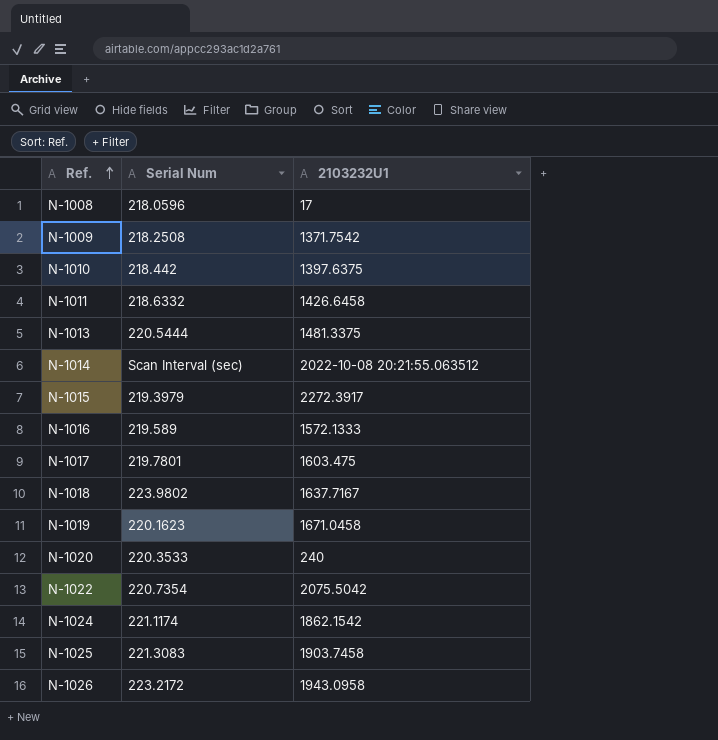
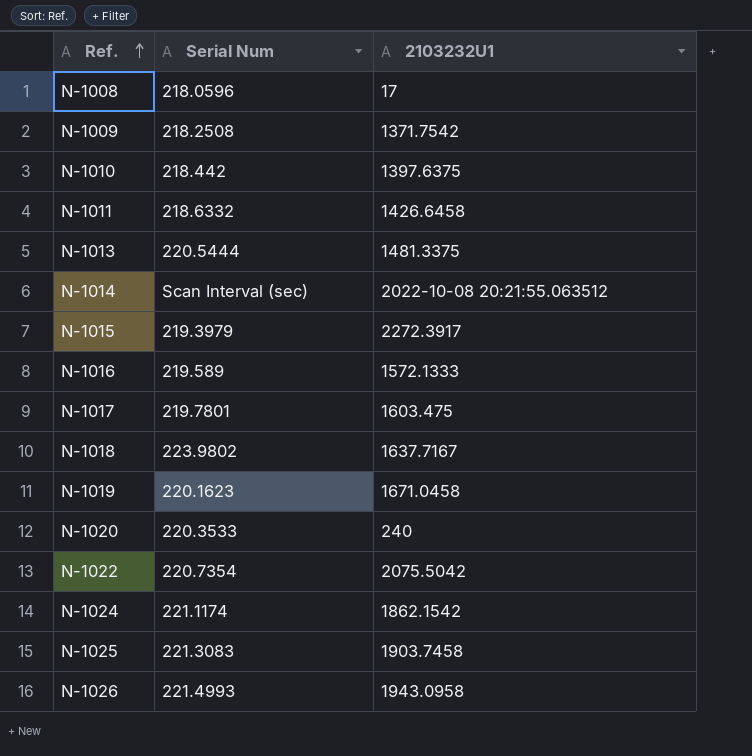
N-1026 | Serial Num: 223.2172 -> 221.4993

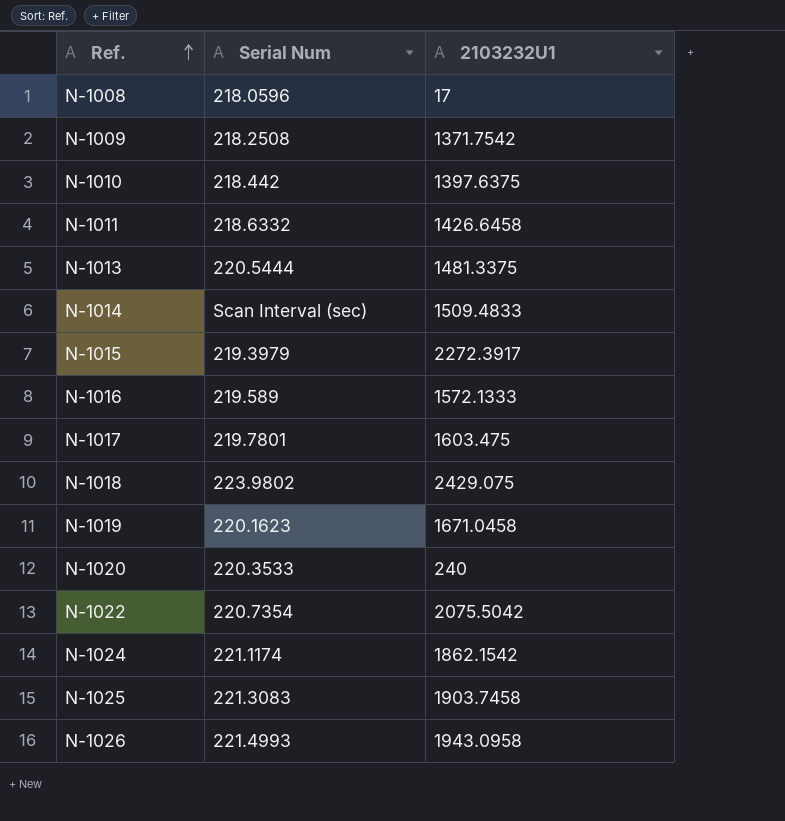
N-1014 | 2103232U1: 2022-10-08 20:21:55.063512 -> 1509.4833
N-1018 | 2103232U1: 1637.7167 -> 2429.075

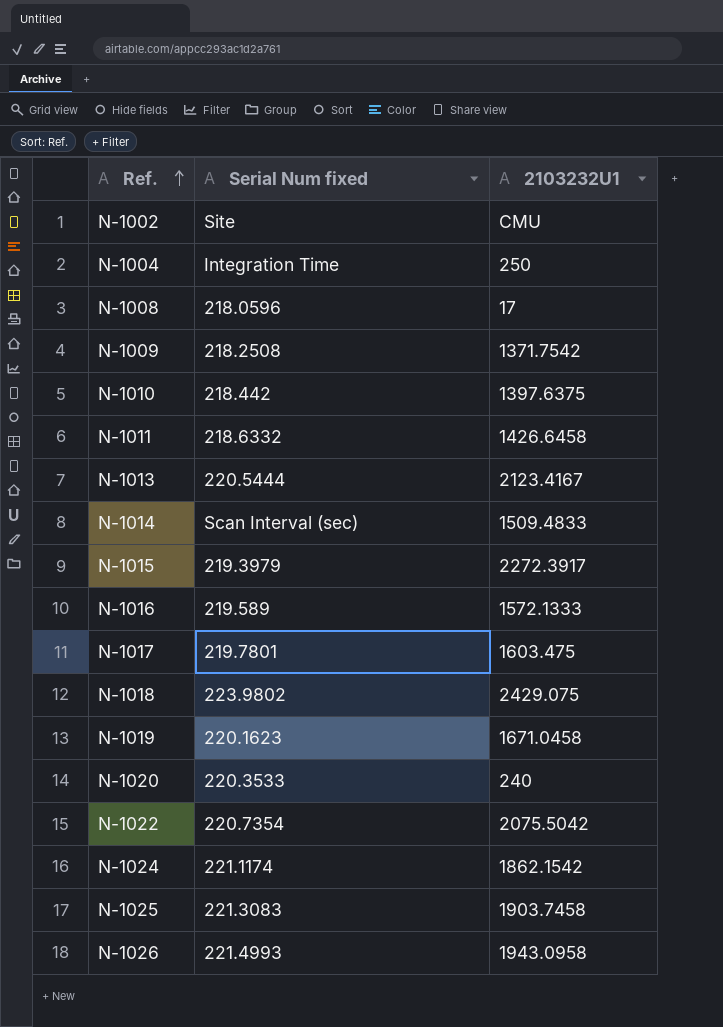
column name: Serial Num -> Serial Num fixed
row N-1002: none -> Site | CMU
row N-1004: none -> Integration Time | 250
N-1013 | 2103232U1: 1481.3375 -> 2123.4167

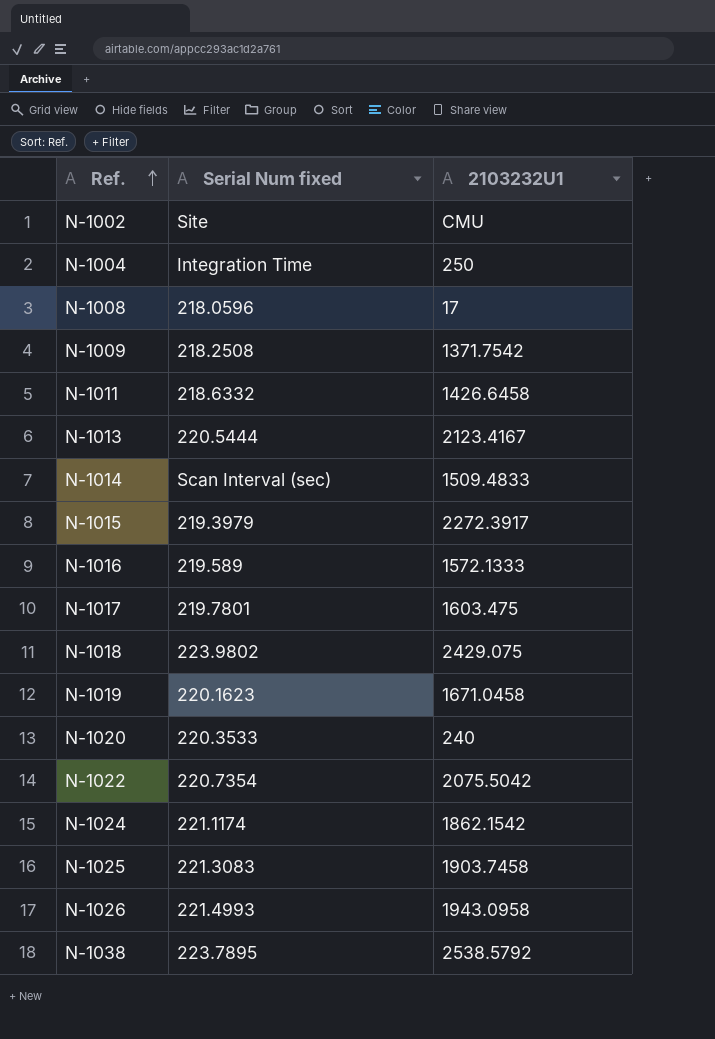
row N-1010: 218.442 | 1397.6375 -> none
row N-1038: none -> 223.7895 | 2538.5792

